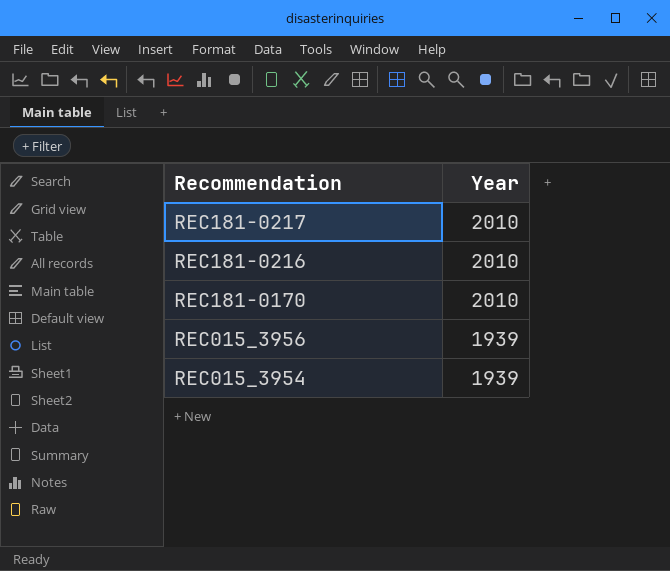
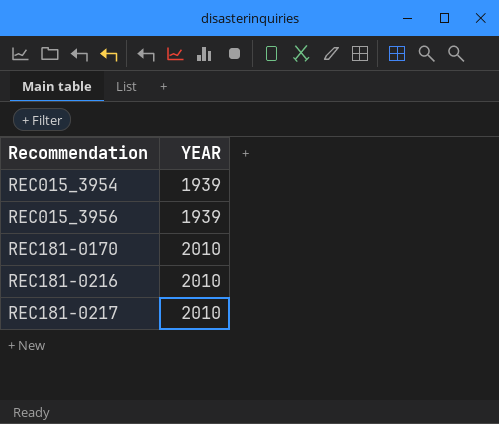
row order: Recommendation descending -> Recommendation ascending
column name: Year -> YEAR

